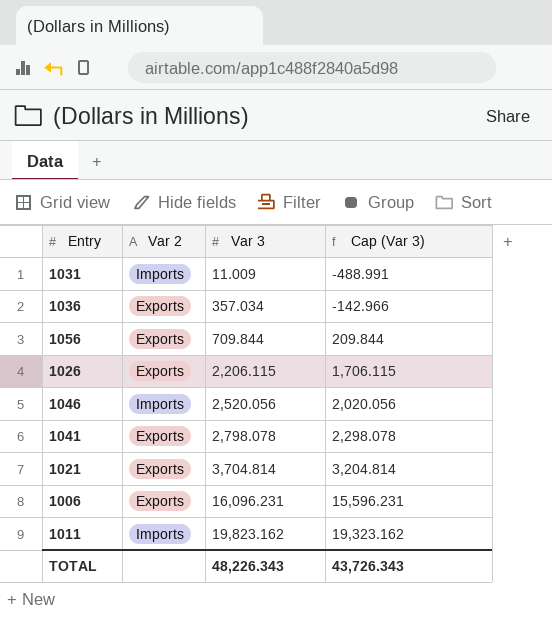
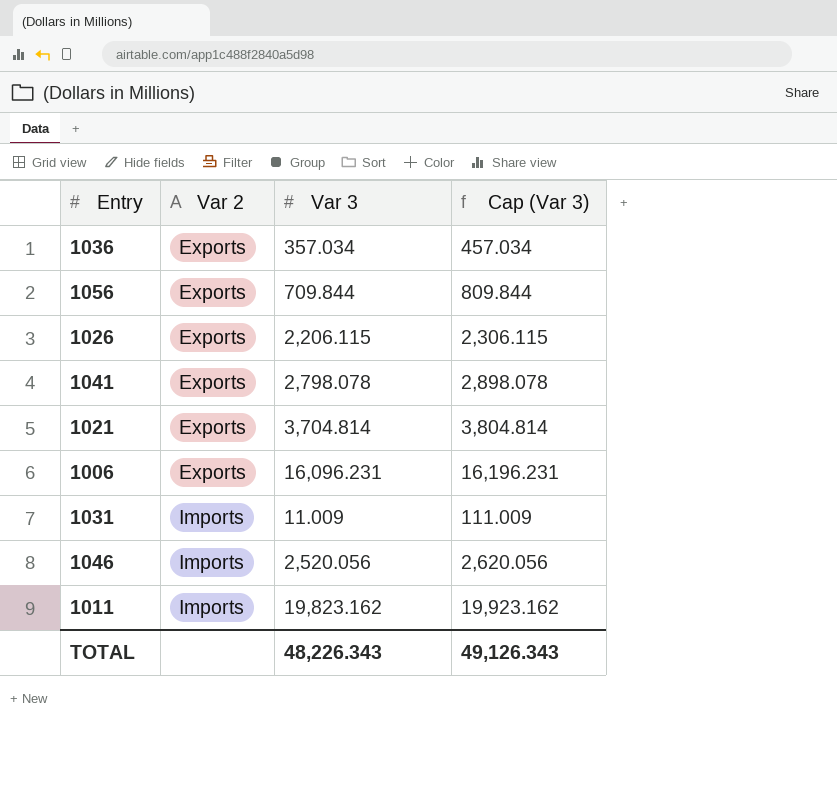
row order: Var 3 ascending -> Var 2 ascending
column Cap (Var 3) | formula: [Var 3] - 500 -> [Var 3] + 100
TOTAL | Cap (Var 3): 43,726.343 -> 49,126.343

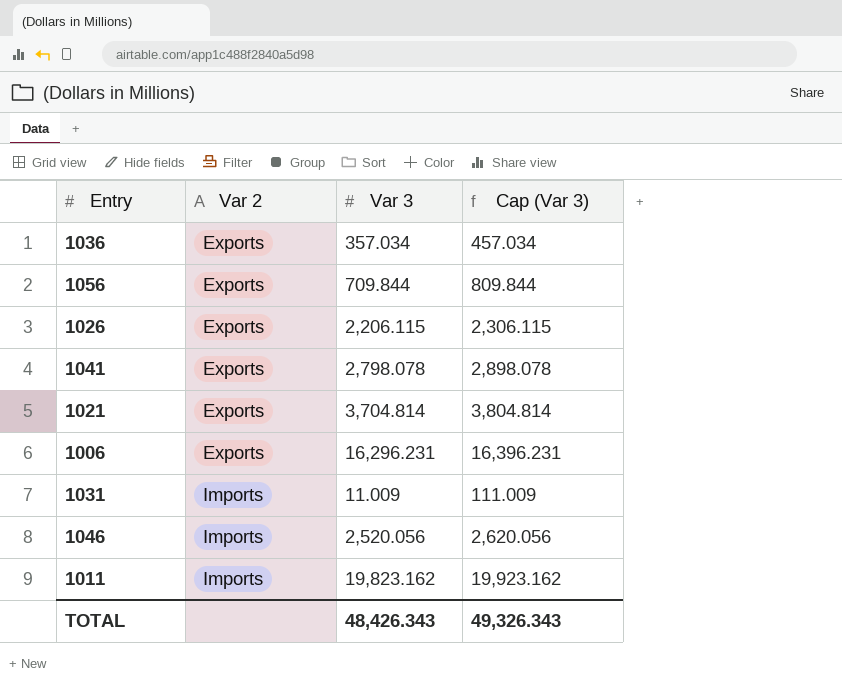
1006 | Var 3: 16,096.231 -> 16,296.231
1006 | Cap (Var 3): 16,196.231 -> 16,396.231
TOTAL | Var 3: 48,226.343 -> 48,426.343
TOTAL | Cap (Var 3): 49,126.343 -> 49,326.343

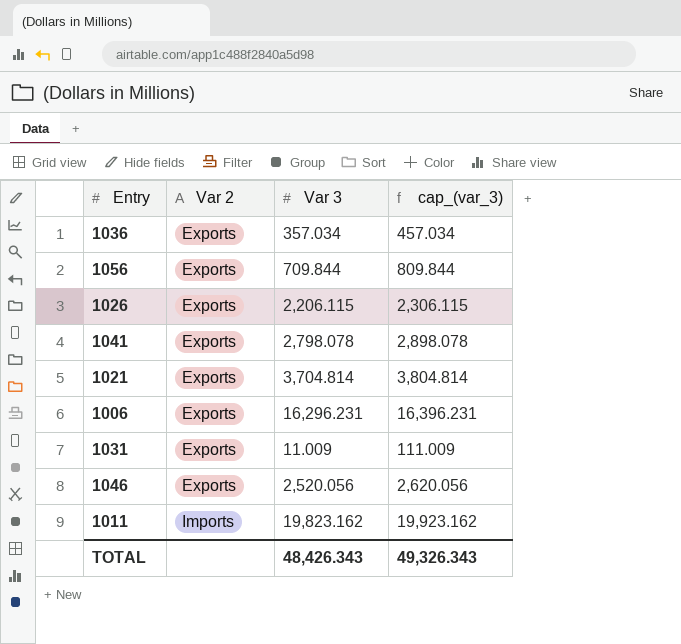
column name: Cap (Var 3) -> cap_(var_3)
1031 | Var 2: Imports -> Exports
1046 | Var 2: Imports -> Exports

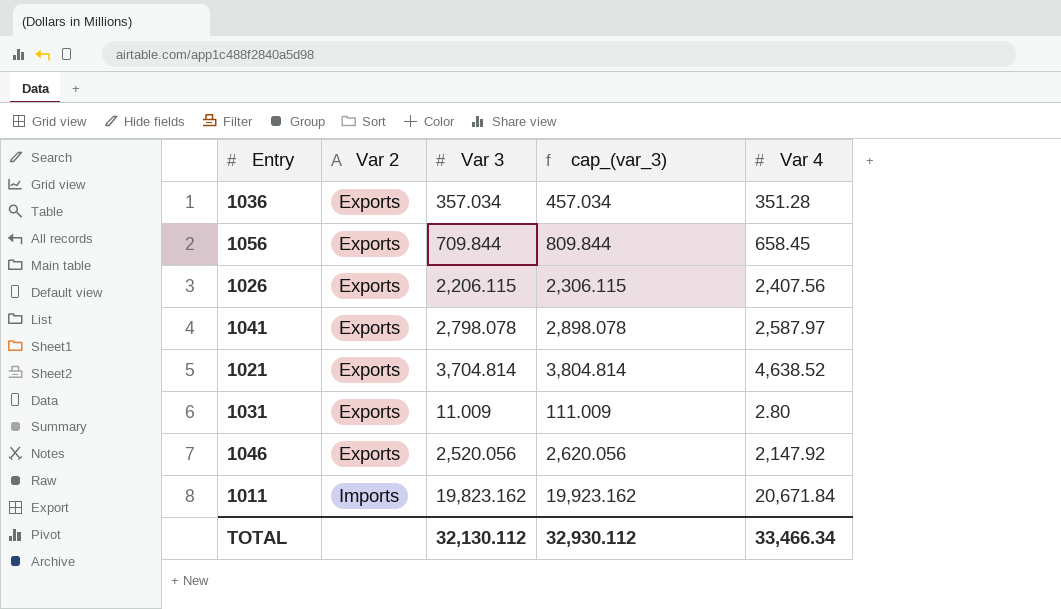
column Var 4 | position: none -> 5
row 1006: Exports | 16,296.231 | 16,396.231 -> none
TOTAL | Var 3: 48,426.343 -> 32,130.112
TOTAL | cap_(var_3): 49,326.343 -> 32,930.112

